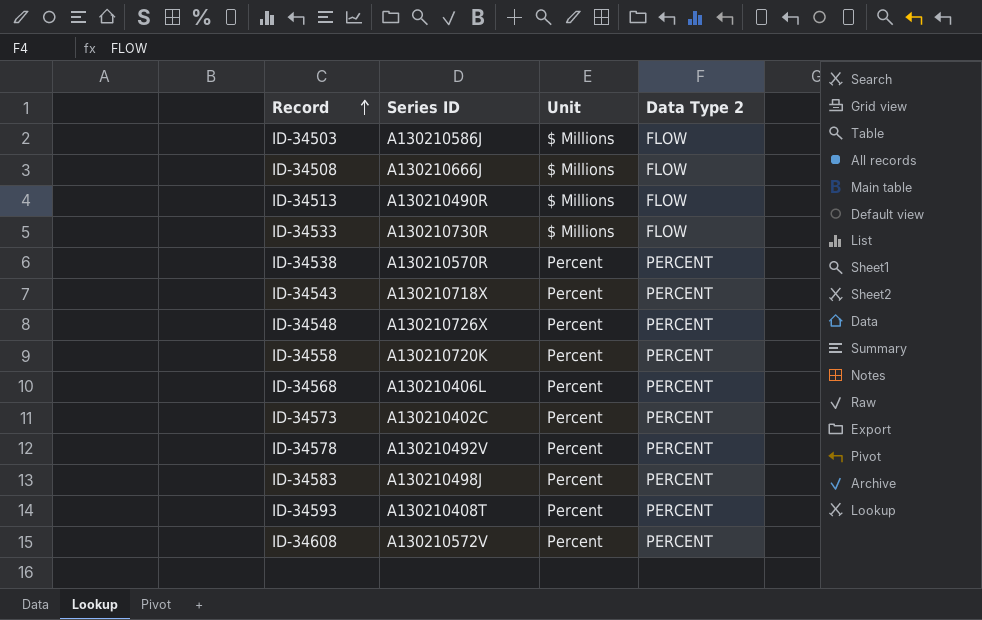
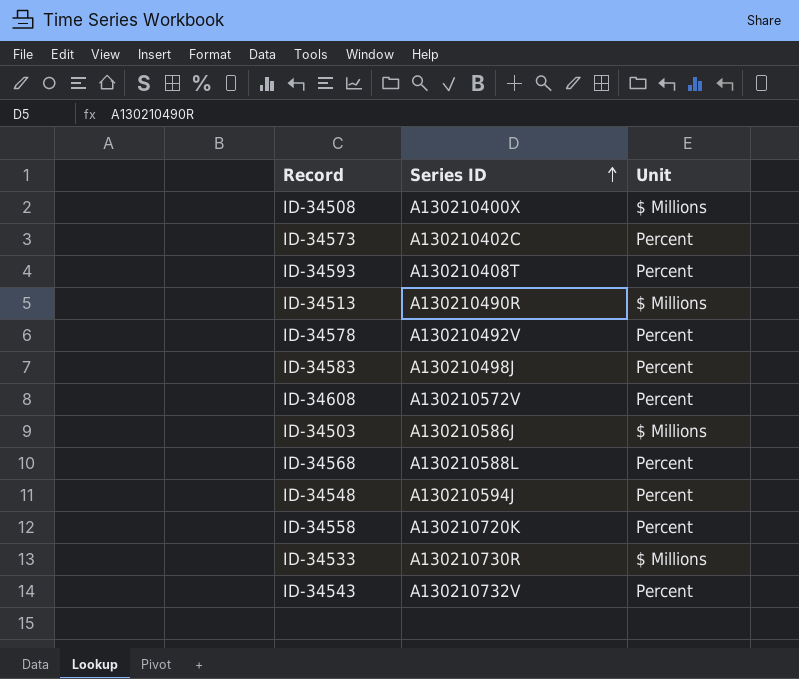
row order: Record ascending -> Series ID ascending
column Data Type 2 | position: 4 -> none
row ID-34538: A130210570R | Percent | PERCENT -> none
ID-34508 | Series ID: A130210666J -> A130210400X
ID-34568 | Series ID: A130210406L -> A130210588L
ID-34548 | Series ID: A130210726X -> A130210594J
ID-34543 | Series ID: A130210718X -> A130210732V

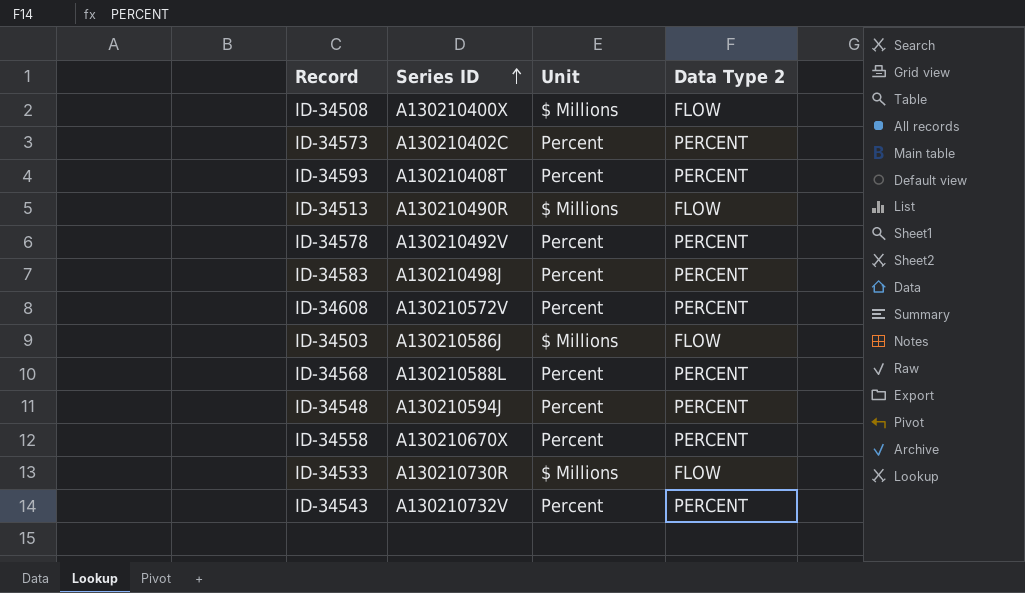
column Data Type 2 | position: none -> 4
ID-34558 | Series ID: A130210720K -> A130210670X

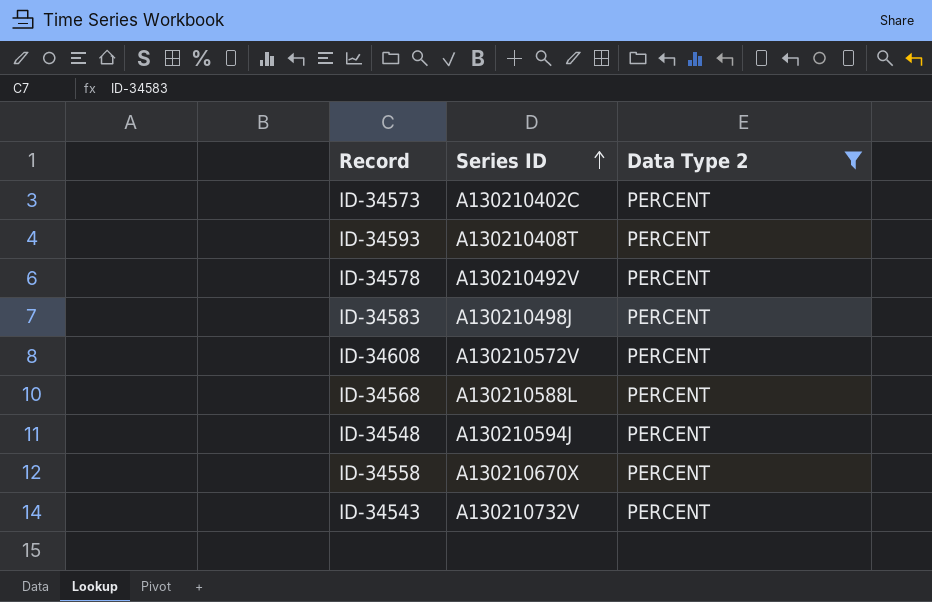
filter: none -> Data Type 2 = PERCENT
column Unit | position: 3 -> none

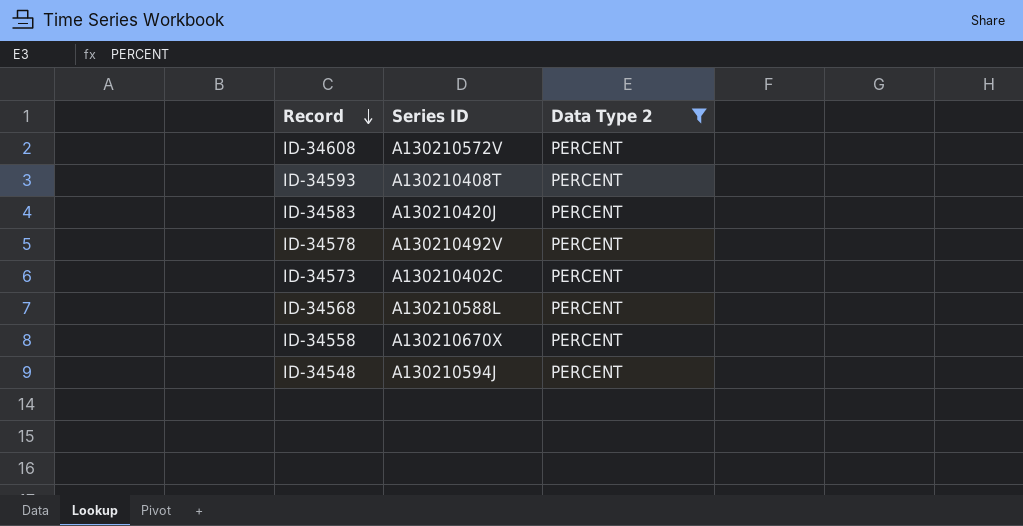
row order: Series ID ascending -> Record descending
row ID-34543: A130210732V | PERCENT -> none
ID-34583 | Series ID: A130210498J -> A130210420J

